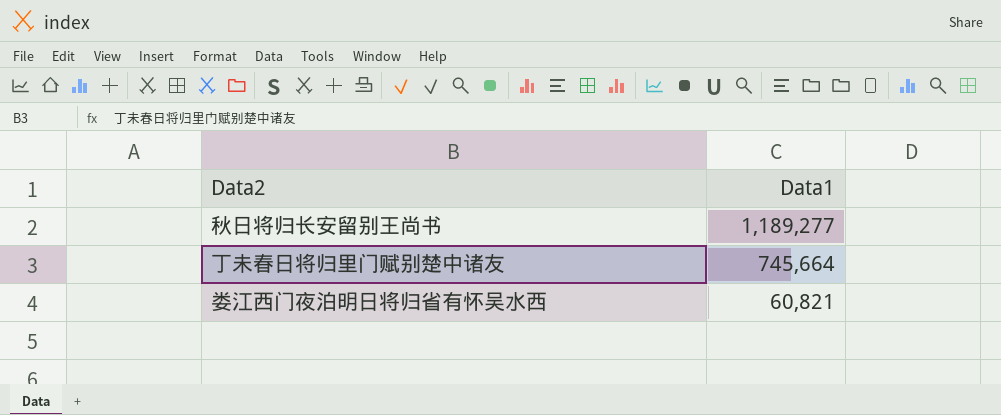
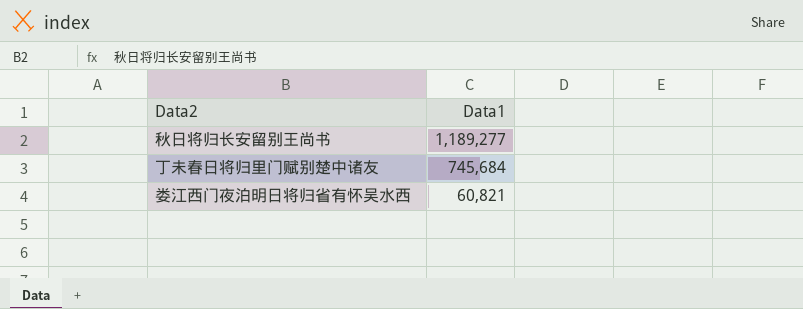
丁未春日将归里门赋别楚中诸友 | Data1: 745,664 -> 745,684

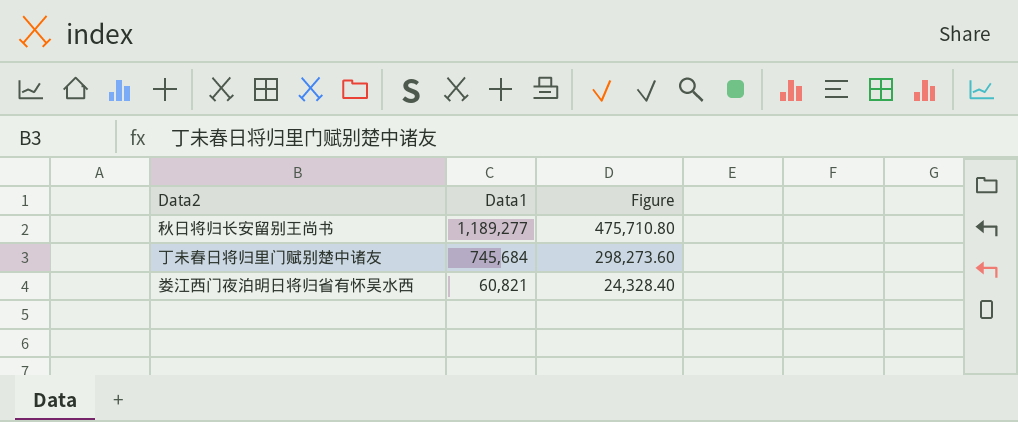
column Figure | formula: none -> [Data1] * 0.4

